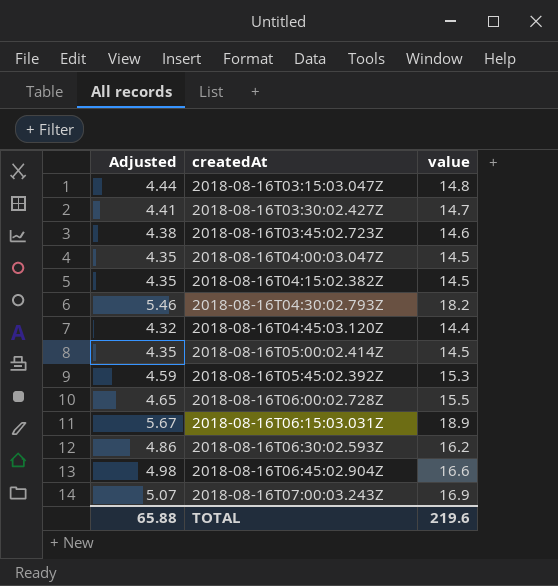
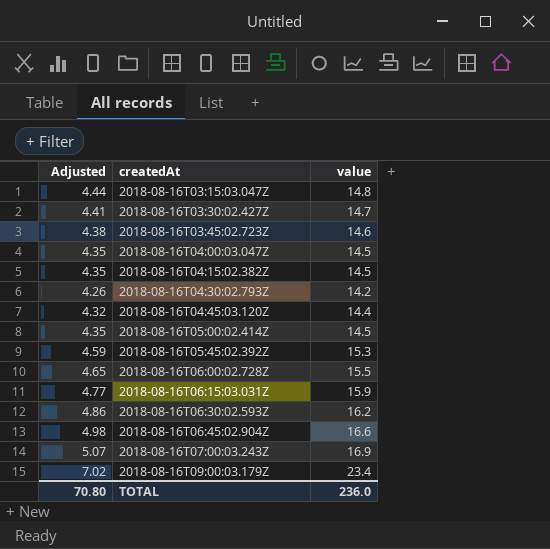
2018-08-16T04:30:02.793Z | Adjusted: 5.46 -> 4.26
2018-08-16T04:30:02.793Z | value: 18.2 -> 14.2
2018-08-16T06:15:03.031Z | Adjusted: 5.67 -> 4.77
2018-08-16T06:15:03.031Z | value: 18.9 -> 15.9
row 2018-08-16T09:00:03.179Z: none -> 7.02 | 23.4
TOTAL | Adjusted: 65.88 -> 70.80
TOTAL | value: 219.6 -> 236.0

